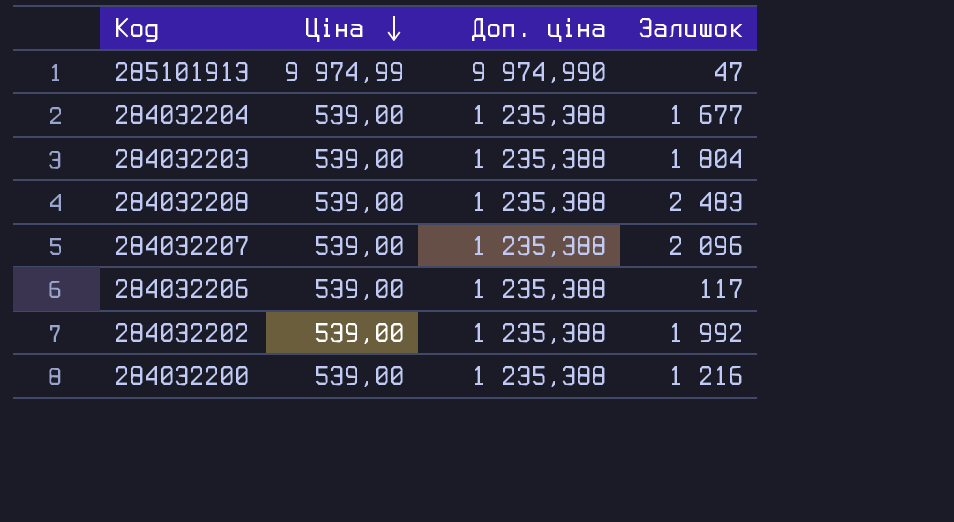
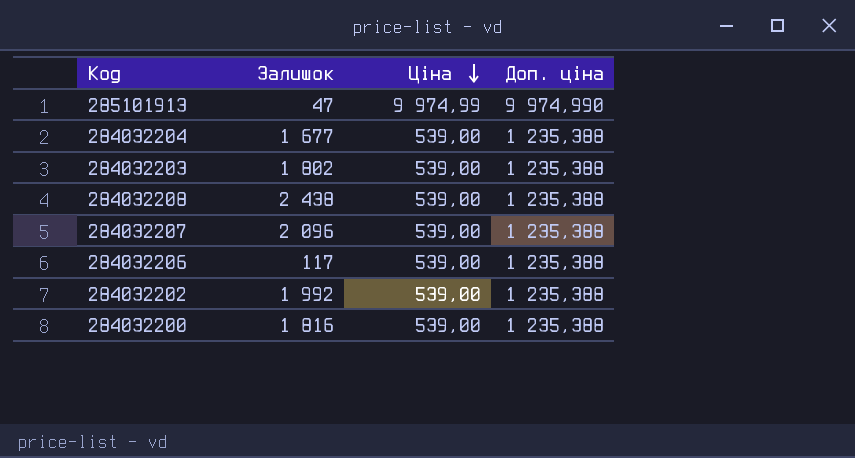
column Залишок | position: 4 -> 2
284032203 | Залишок: 1 804 -> 1 802
284032208 | Залишок: 2 483 -> 2 438
284032200 | Залишок: 1 216 -> 1 816

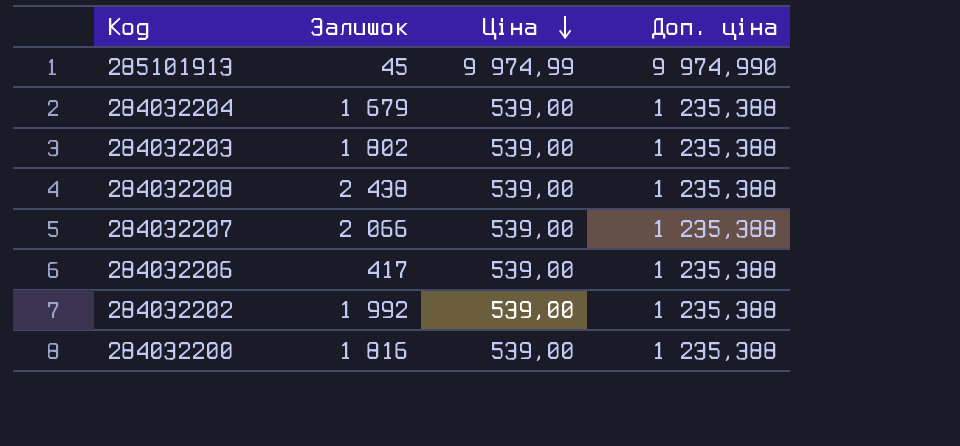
285101913 | Залишок: 47 -> 45
284032204 | Залишок: 1 677 -> 1 679
284032207 | Залишок: 2 096 -> 2 066
284032206 | Залишок: 117 -> 417

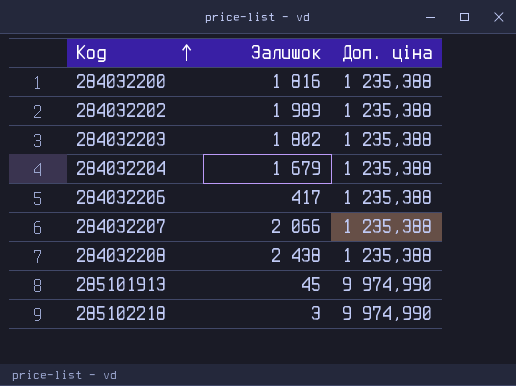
row order: Ціна descending -> Код ascending
column Ціна | position: 3 -> none
284032202 | Залишок: 1 992 -> 1 989
row 285102218: none -> 3 | 9 974,990

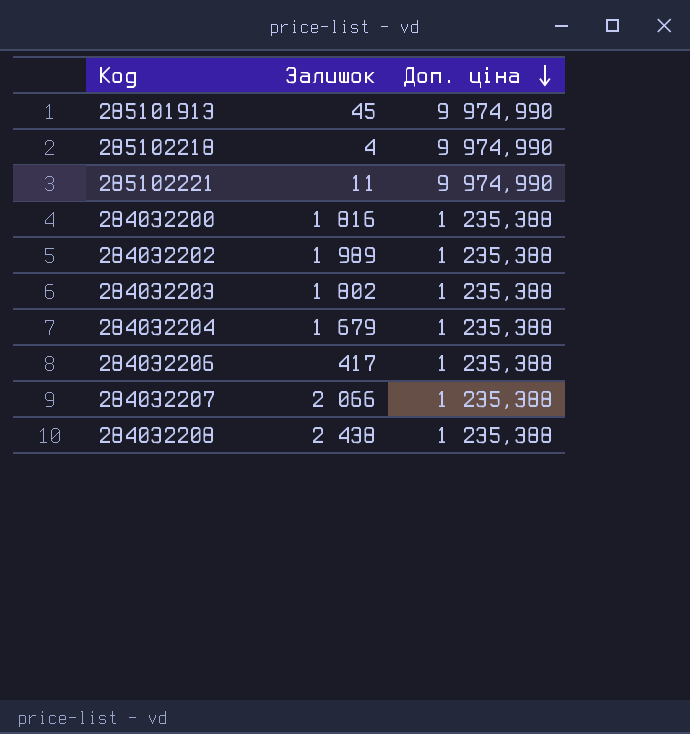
row order: Код ascending -> Доп. ціна descending
285102218 | Залишок: 3 -> 4
row 285102221: none -> 11 | 9 974,990

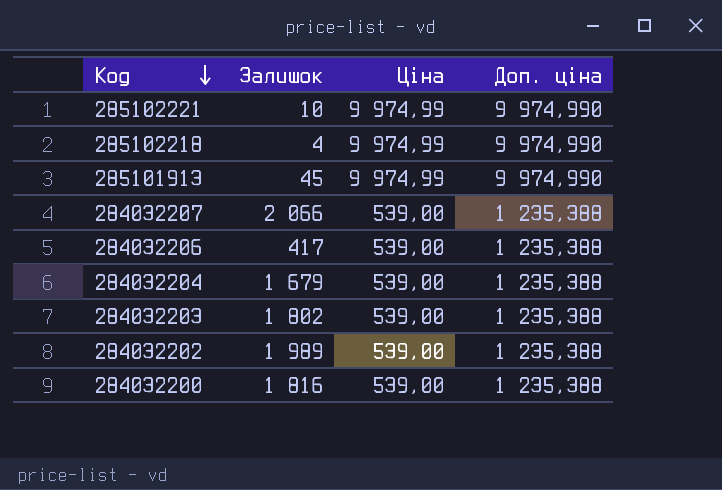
row order: Доп. ціна descending -> Код descending
column Ціна | position: none -> 3
row 284032208: 2 438 | 1 235,388 -> none
285102221 | Залишок: 11 -> 10

